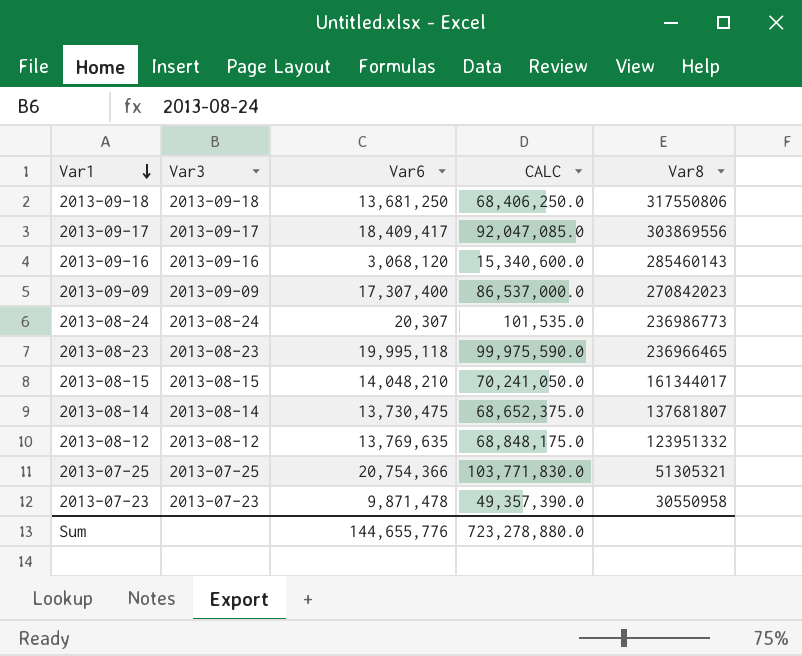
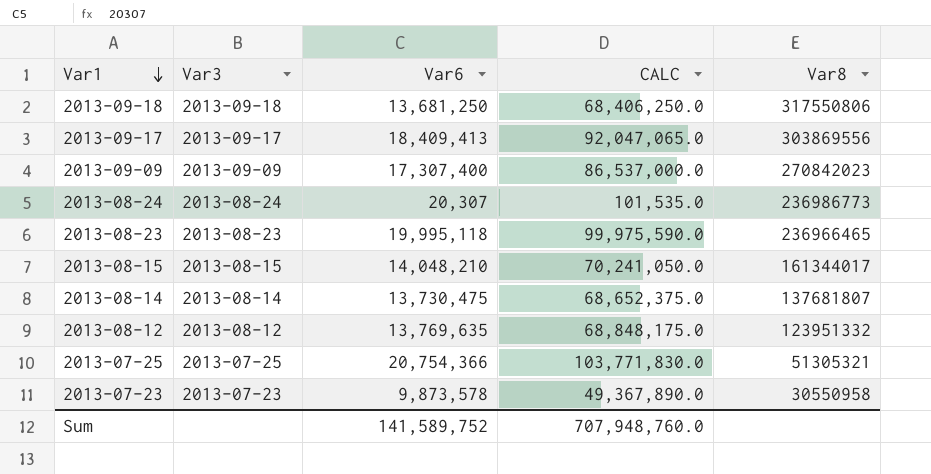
row 2013-09-16: 2013-09-16 | 3,068,120 | 15,340,600.0 | 285460143 -> none
2013-09-17 | Var6: 18,409,417 -> 18,409,413
2013-09-17 | CALC: 92,047,085.0 -> 92,047,065.0
2013-07-23 | Var6: 9,871,478 -> 9,873,578
2013-07-23 | CALC: 49,357,390.0 -> 49,367,890.0
Sum | Var6: 144,655,776 -> 141,589,752
Sum | CALC: 723,278,880.0 -> 707,948,760.0

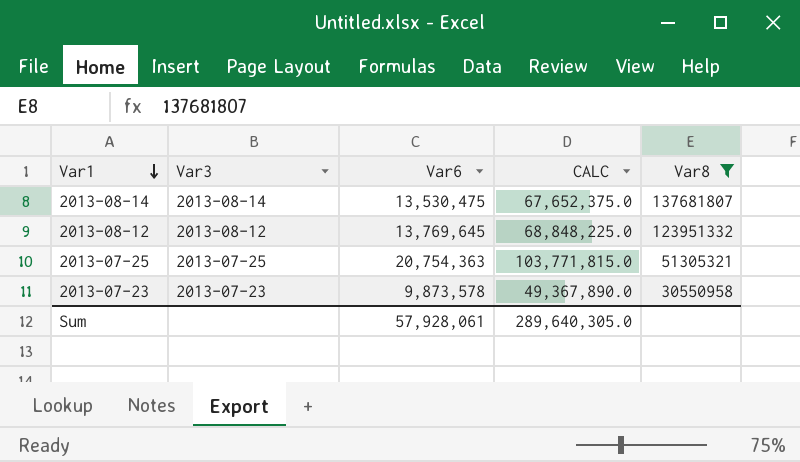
filter: none -> Var8 <= 137681807
2013-08-14 | Var6: 13,730,475 -> 13,530,475
2013-08-14 | CALC: 68,652,375.0 -> 67,652,375.0
2013-08-12 | Var6: 13,769,635 -> 13,769,645
2013-08-12 | CALC: 68,848,175.0 -> 68,848,225.0
2013-07-25 | Var6: 20,754,366 -> 20,754,363
2013-07-25 | CALC: 103,771,830.0 -> 103,771,815.0
Sum | Var6: 141,589,752 -> 57,928,061
Sum | CALC: 707,948,760.0 -> 289,640,305.0

